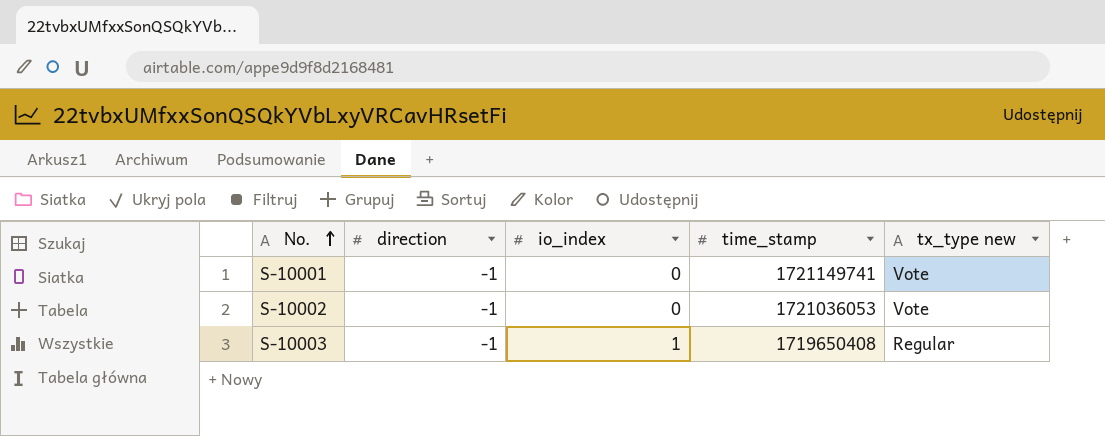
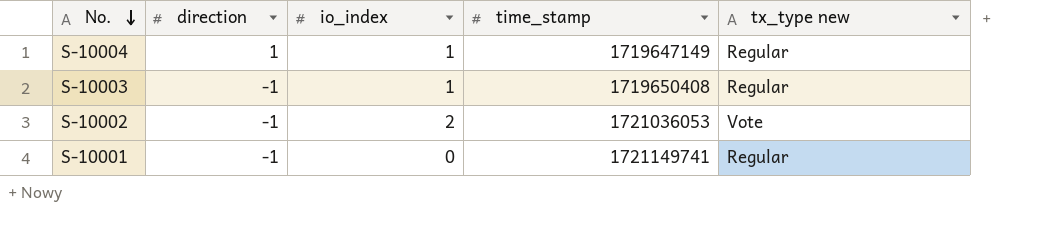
row order: No. ascending -> No. descending
row S-10004: none -> 1 | 1 | 1719647149 | Regular
S-10002 | io_index: 0 -> 2
S-10001 | tx_type new: Vote -> Regular

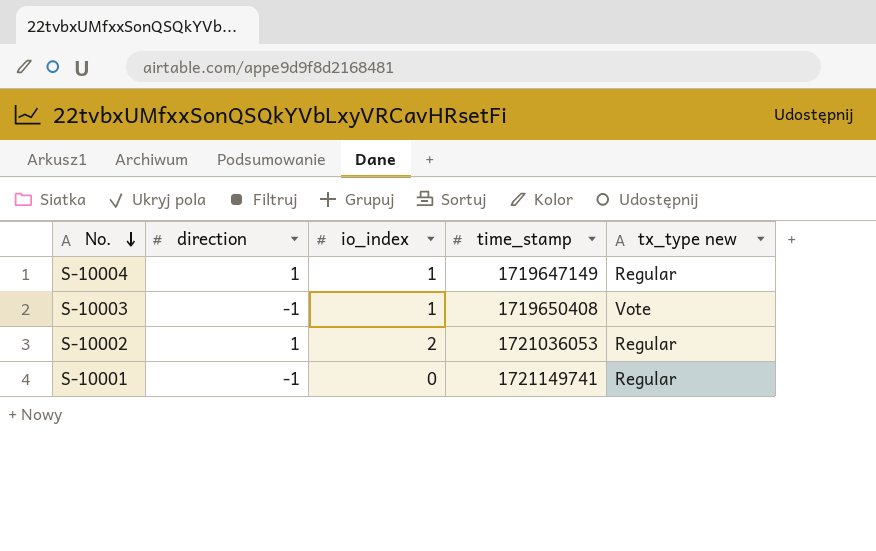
S-10003 | tx_type new: Regular -> Vote
S-10002 | direction: -1 -> 1
S-10002 | tx_type new: Vote -> Regular

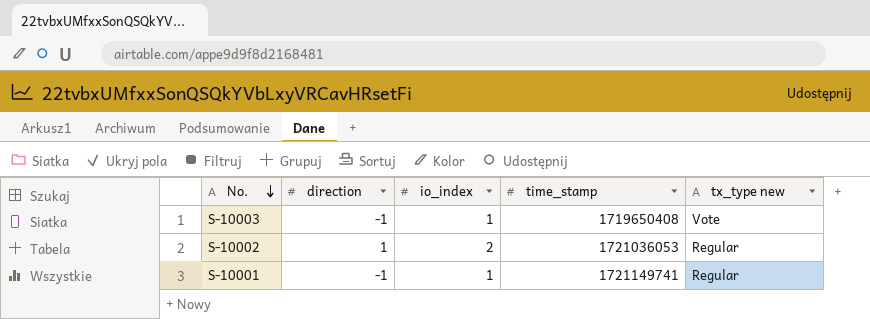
row S-10004: 1 | 1 | 1719647149 | Regular -> none
S-10001 | io_index: 0 -> 1

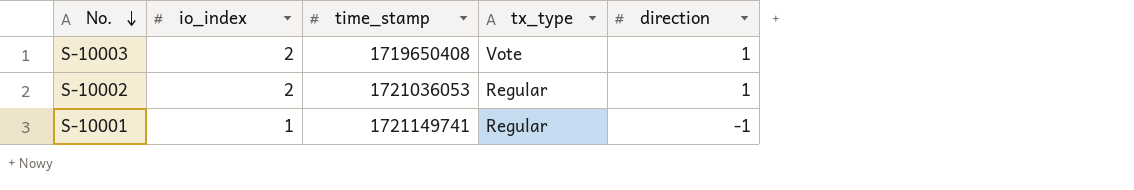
column name: tx_type new -> tx_type
column direction | position: 2 -> 5
S-10003 | io_index: 1 -> 2
S-10003 | direction: -1 -> 1

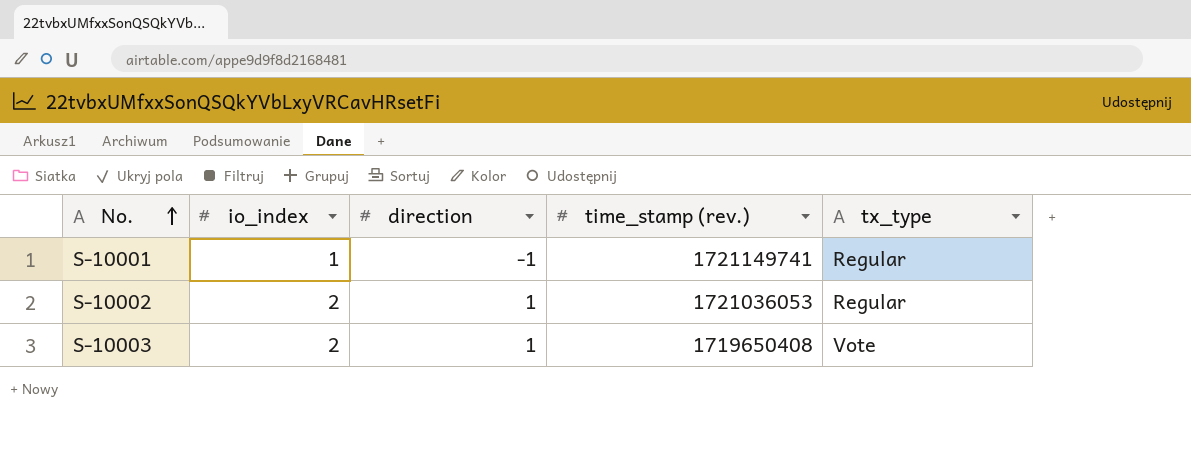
row order: No. descending -> No. ascending
column direction | position: 5 -> 3
column name: time_stamp -> time_stamp (rev.)

